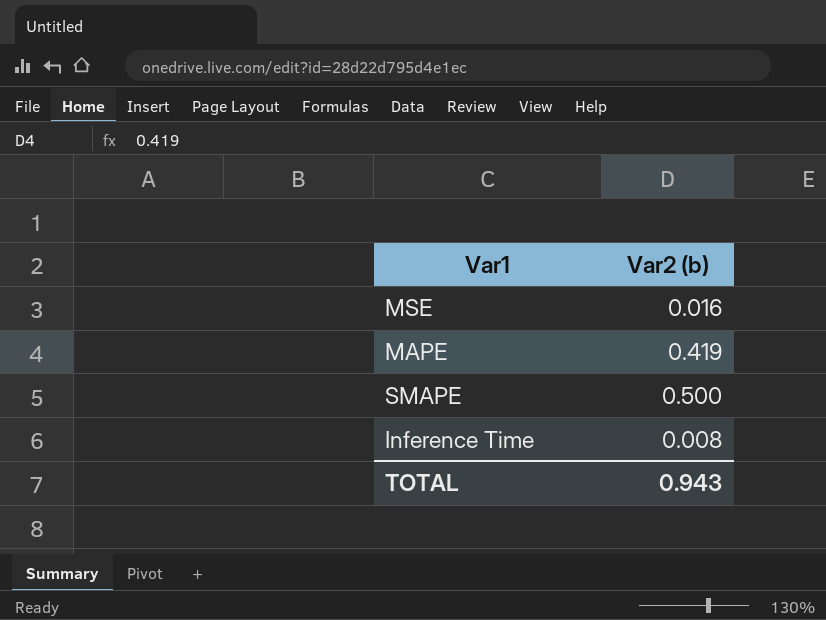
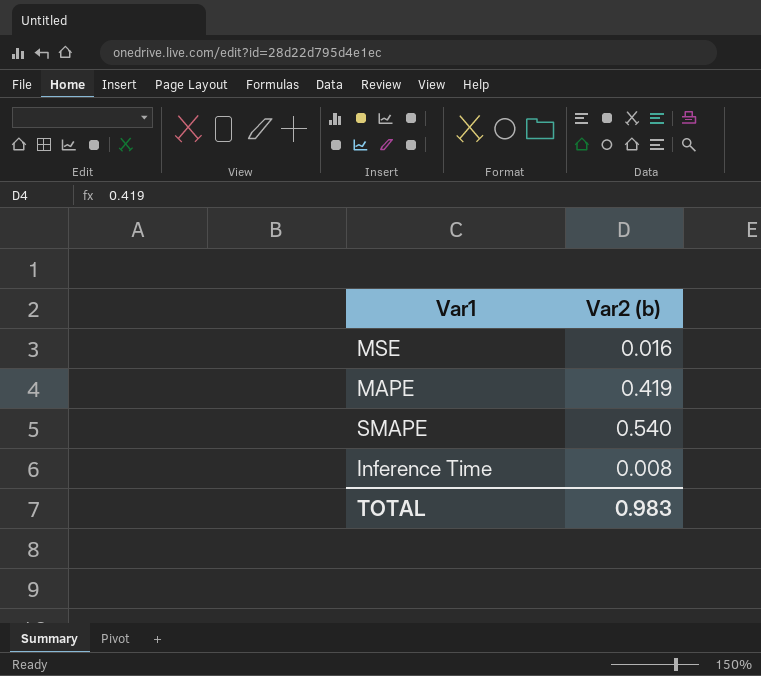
SMAPE | Var2 (b): 0.500 -> 0.540
TOTAL | Var2 (b): 0.943 -> 0.983

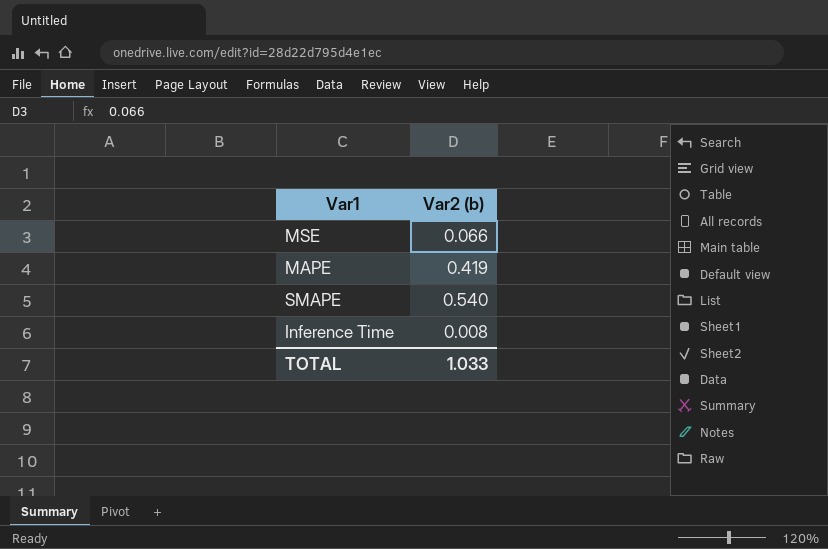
MSE | Var2 (b): 0.016 -> 0.066
TOTAL | Var2 (b): 0.983 -> 1.033

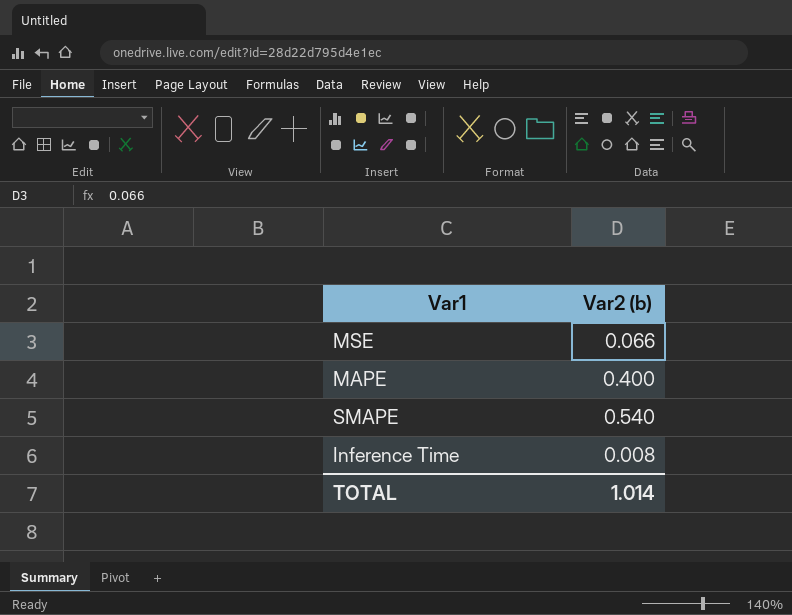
MAPE | Var2 (b): 0.419 -> 0.400
TOTAL | Var2 (b): 1.033 -> 1.014

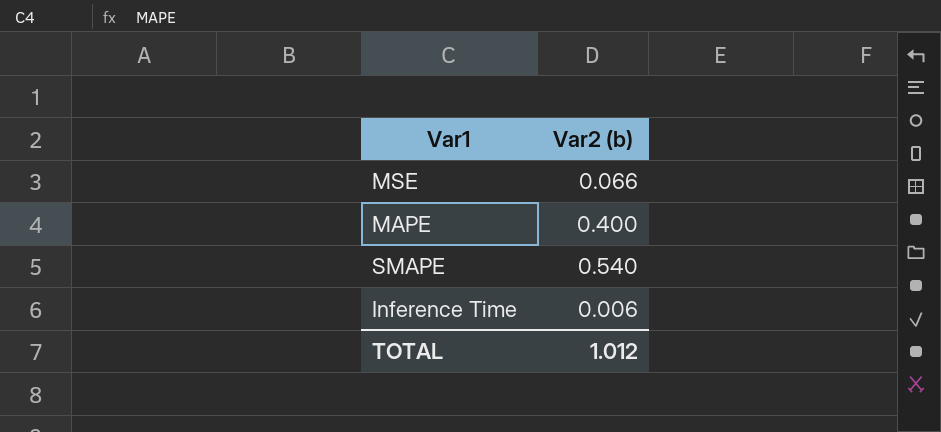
Inference Time | Var2 (b): 0.008 -> 0.006
TOTAL | Var2 (b): 1.014 -> 1.012

